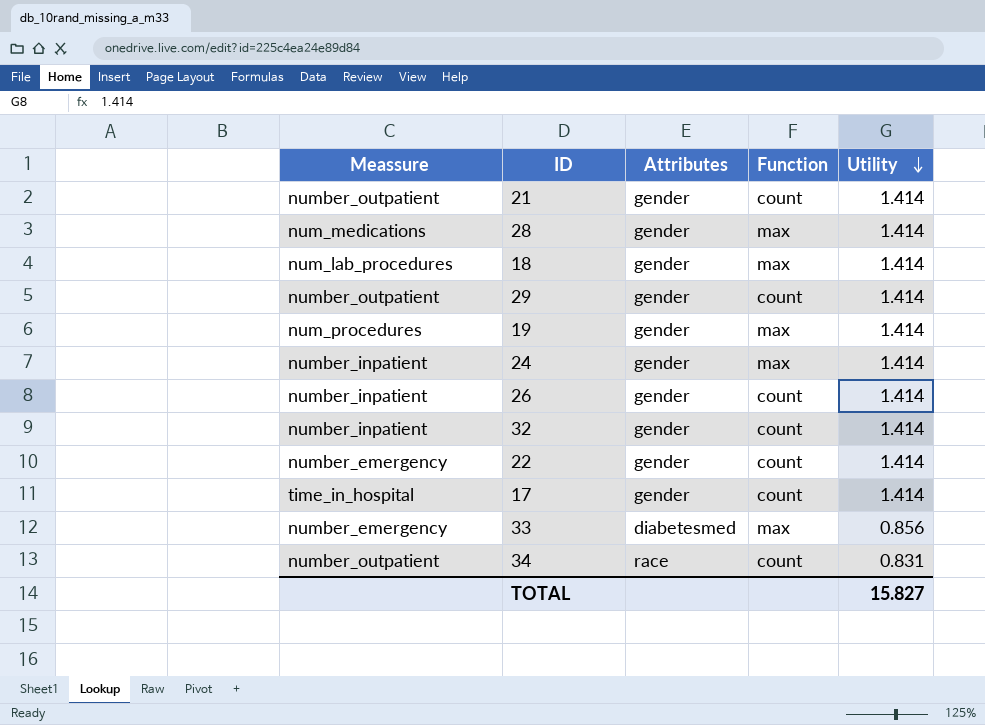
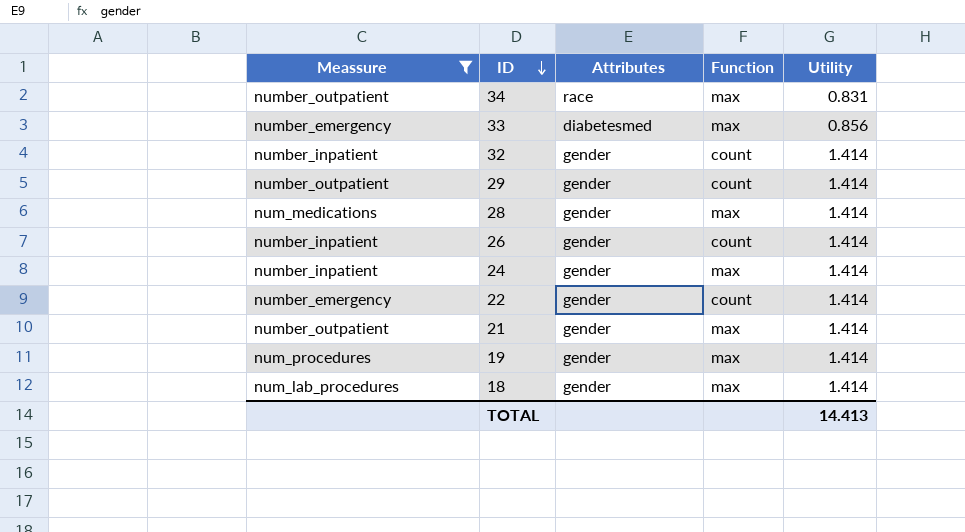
filter: none -> Meassure != time_in_hospital
row order: Utility descending -> ID descending
34 | Function: count -> max
21 | Function: count -> max
TOTAL | Utility: 15.827 -> 14.413

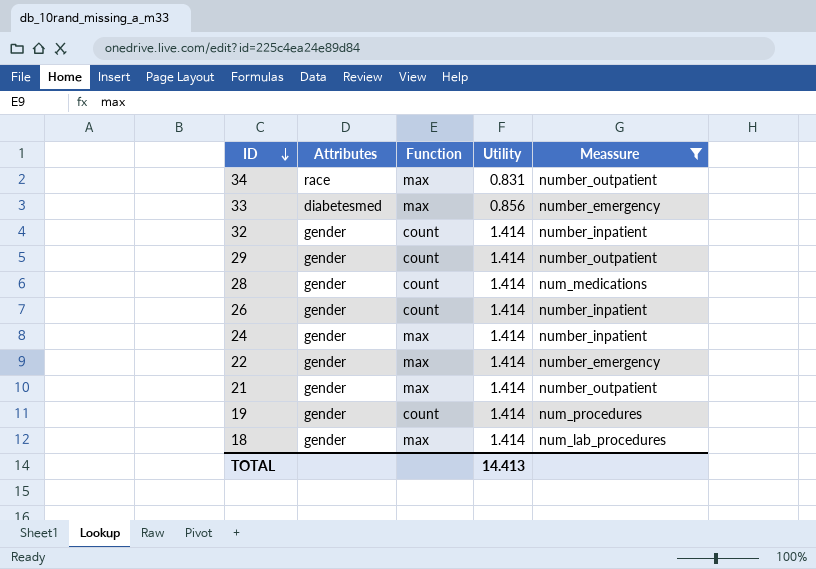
column Meassure | position: 1 -> 5
28 | Function: max -> count
22 | Function: count -> max
19 | Function: max -> count

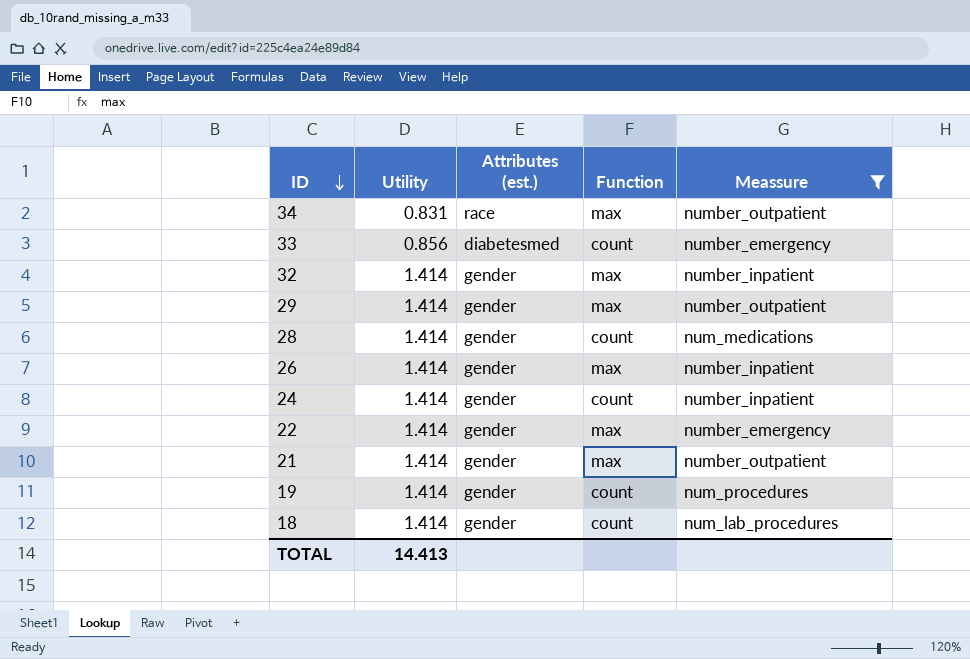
column Utility | position: 4 -> 2
column name: Attributes -> Attributes (est.)
33 | Function: max -> count
32 | Function: count -> max
29 | Function: count -> max
26 | Function: count -> max
24 | Function: max -> count
18 | Function: max -> count

